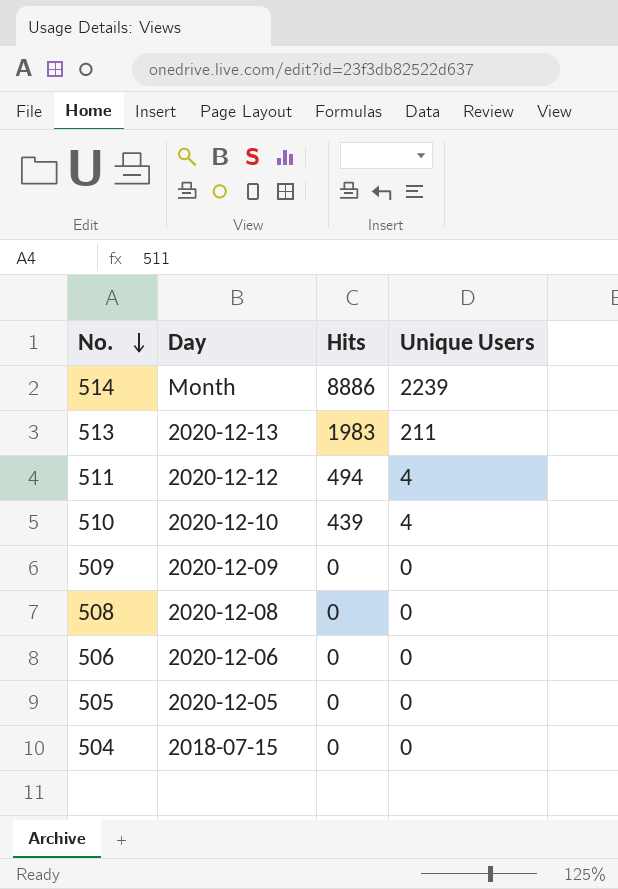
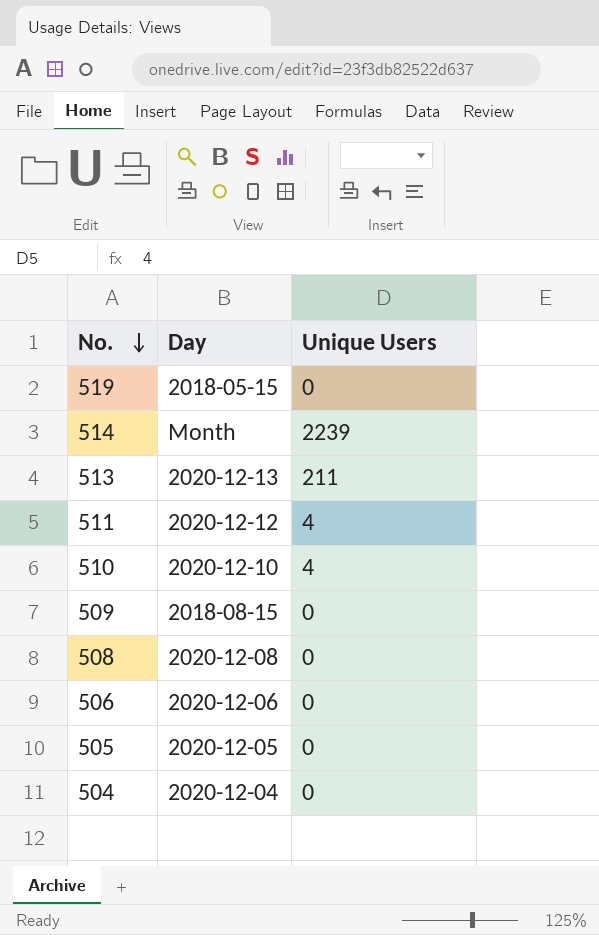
column Hits | position: 3 -> none
row 519: none -> 2018-05-15 | 0
509 | Day: 2020-12-09 -> 2018-08-15
504 | Day: 2018-07-15 -> 2020-12-04

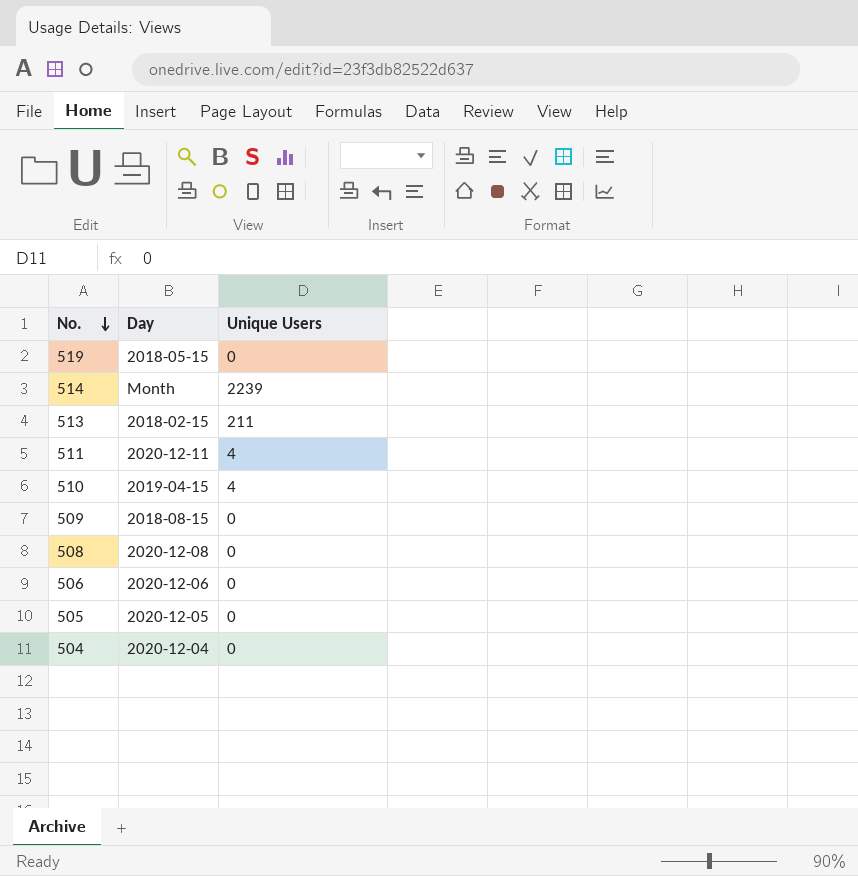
513 | Day: 2020-12-13 -> 2018-02-15
511 | Day: 2020-12-12 -> 2020-12-11
510 | Day: 2020-12-10 -> 2019-04-15

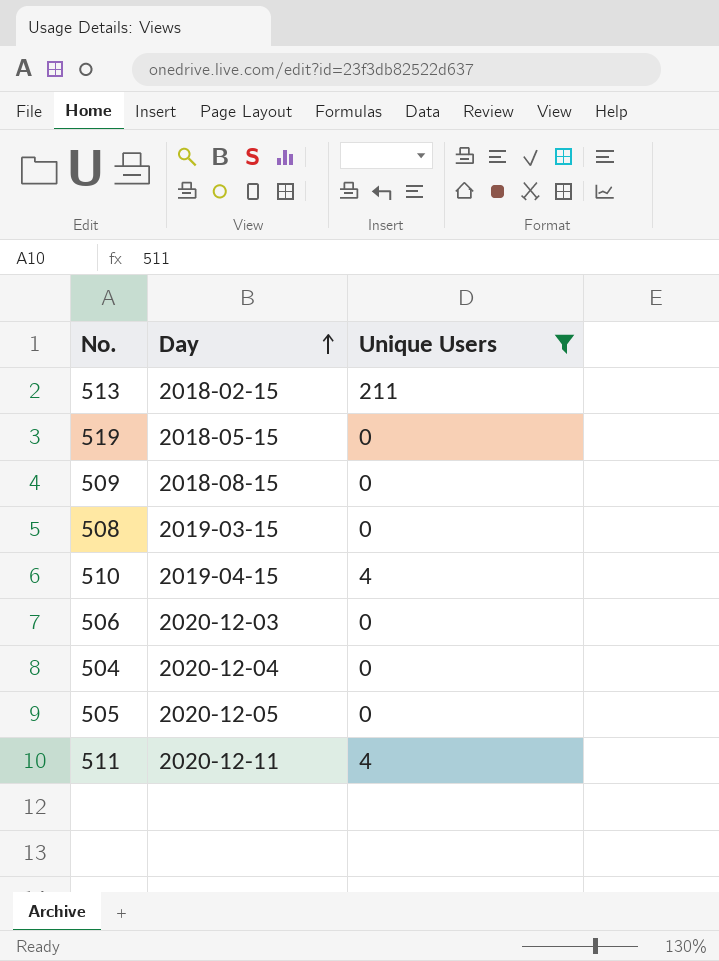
filter: none -> Unique Users != 2239
row order: No. descending -> Day ascending
508 | Day: 2020-12-08 -> 2019-03-15
506 | Day: 2020-12-06 -> 2020-12-03

